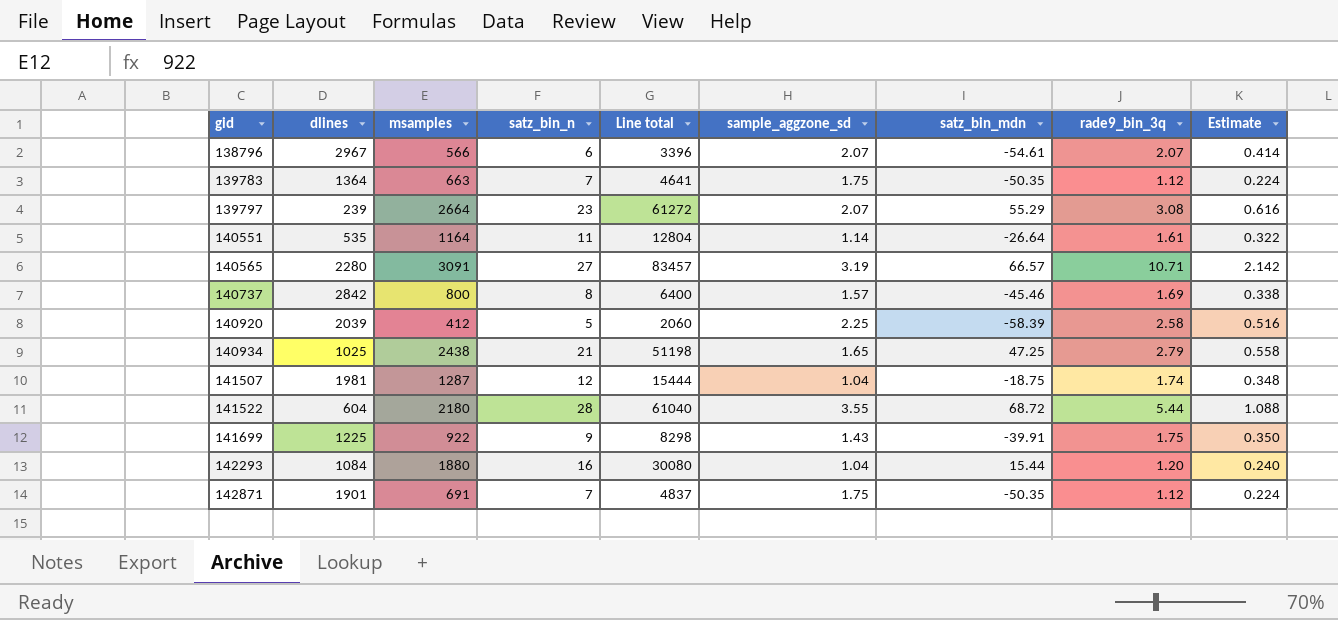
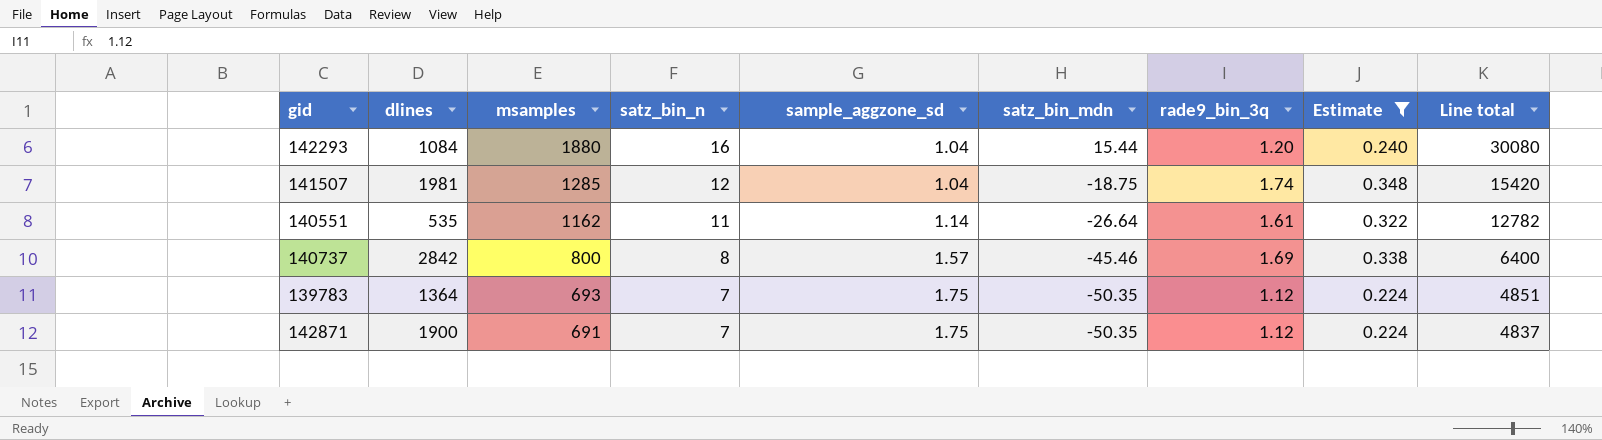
filter: none -> Estimate <= 0.348
row order: gid ascending -> msamples descending
column Line total | position: 5 -> 9
141507 | msamples: 1287 -> 1285
141507 | Line total: 15444 -> 15420
140551 | msamples: 1164 -> 1162
140551 | Line total: 12804 -> 12782
139783 | msamples: 663 -> 693
139783 | Line total: 4641 -> 4851
142871 | dlines: 1901 -> 1900

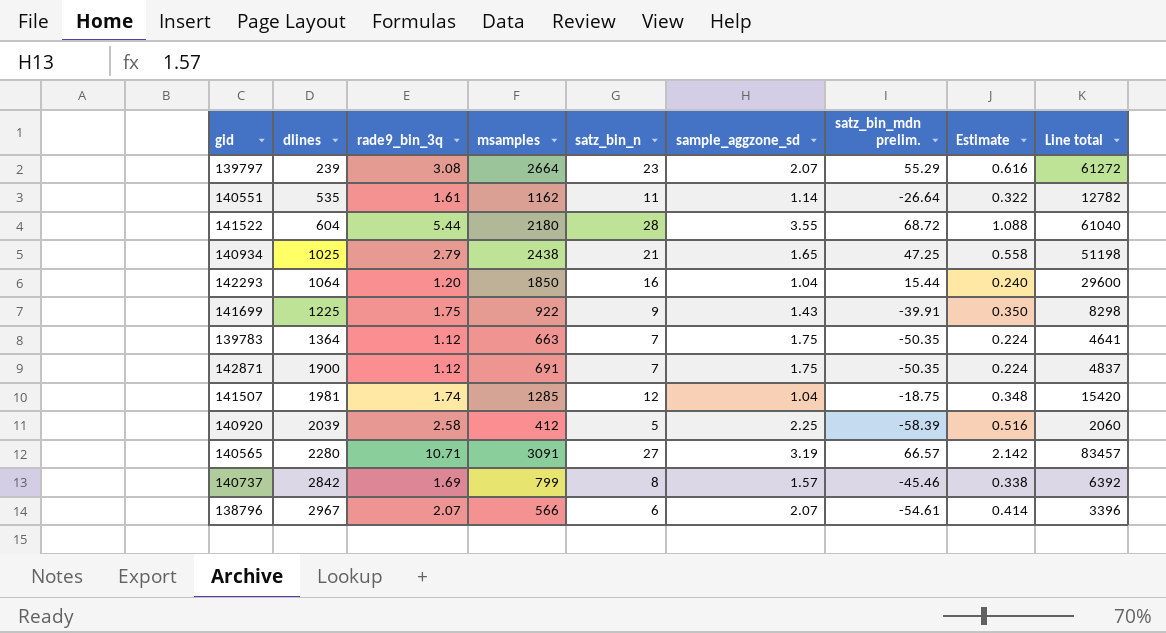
filter: Estimate <= 0.348 -> none
row order: msamples descending -> dlines ascending
column rade9_bin_3q | position: 7 -> 3
column name: satz_bin_mdn -> satz_bin_mdn prelim.
142293 | dlines: 1084 -> 1064
142293 | msamples: 1880 -> 1850
142293 | Line total: 30080 -> 29600
139783 | msamples: 693 -> 663
139783 | Line total: 4851 -> 4641
140737 | msamples: 800 -> 799
140737 | Line total: 6400 -> 6392

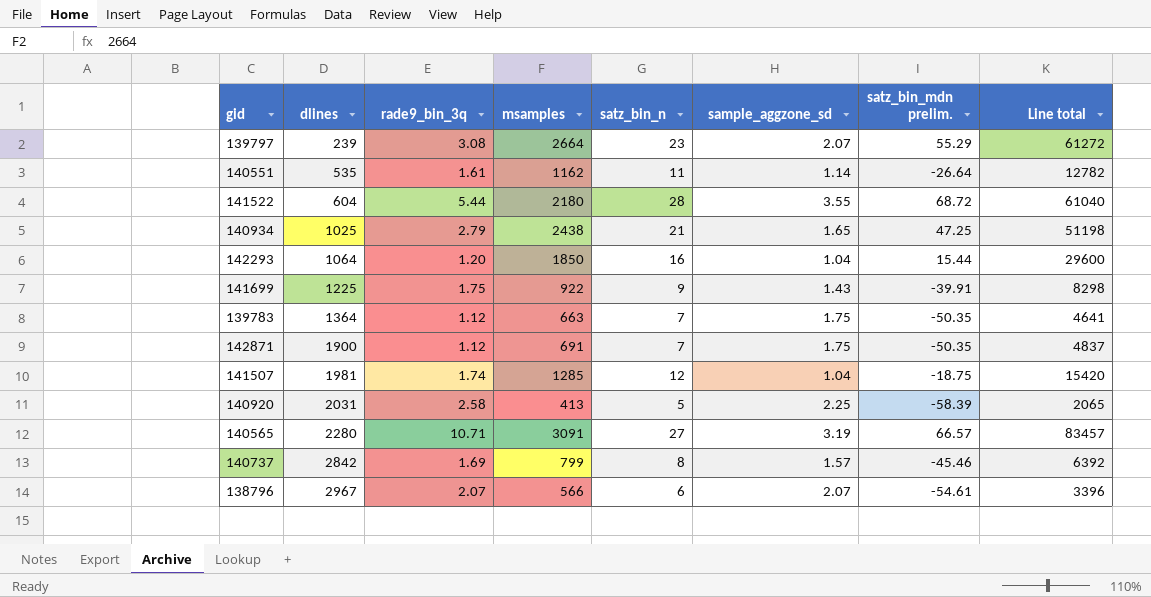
column Estimate | formula: [rade9_bin_3q] * 0.2 -> none
140920 | dlines: 2039 -> 2031
140920 | msamples: 412 -> 413
140920 | Line total: 2060 -> 2065

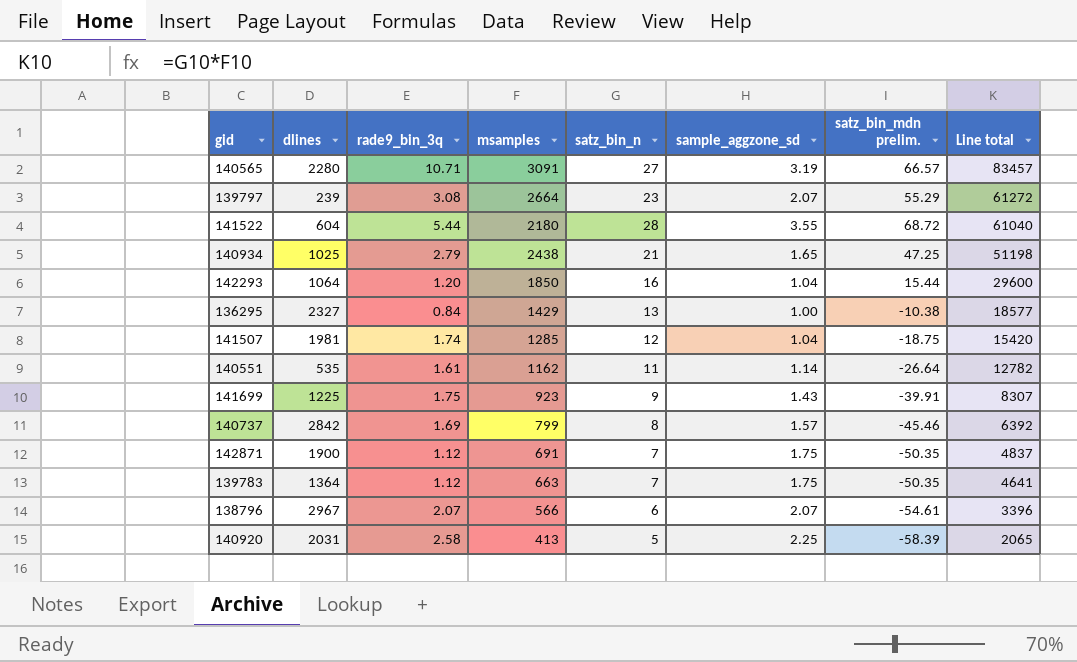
row order: dlines ascending -> Line total descending
row 136295: none -> 2327 | 0.84 | 1429 | 13 | 1.00 | -10.38 | 18577
141699 | msamples: 922 -> 923
141699 | Line total: 8298 -> 8307

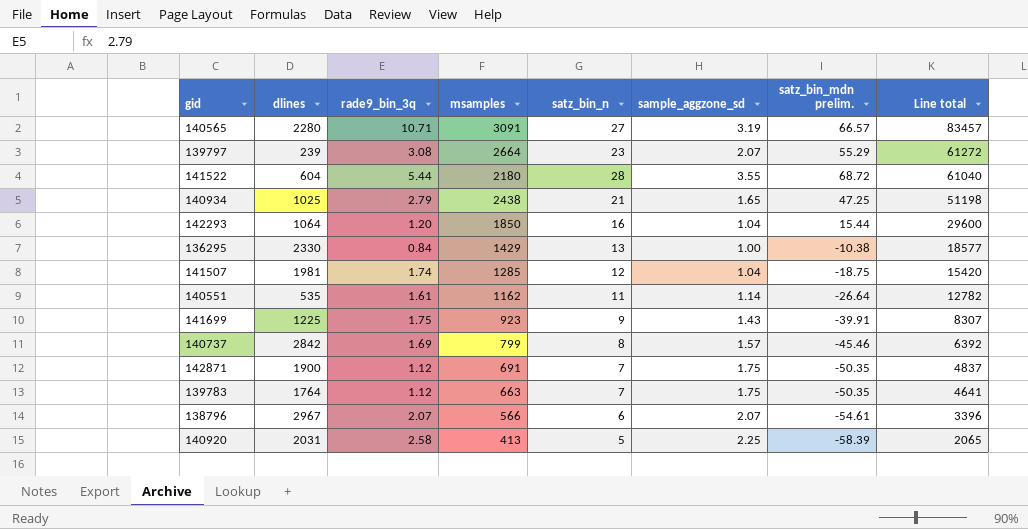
136295 | dlines: 2327 -> 2330
139783 | dlines: 1364 -> 1764

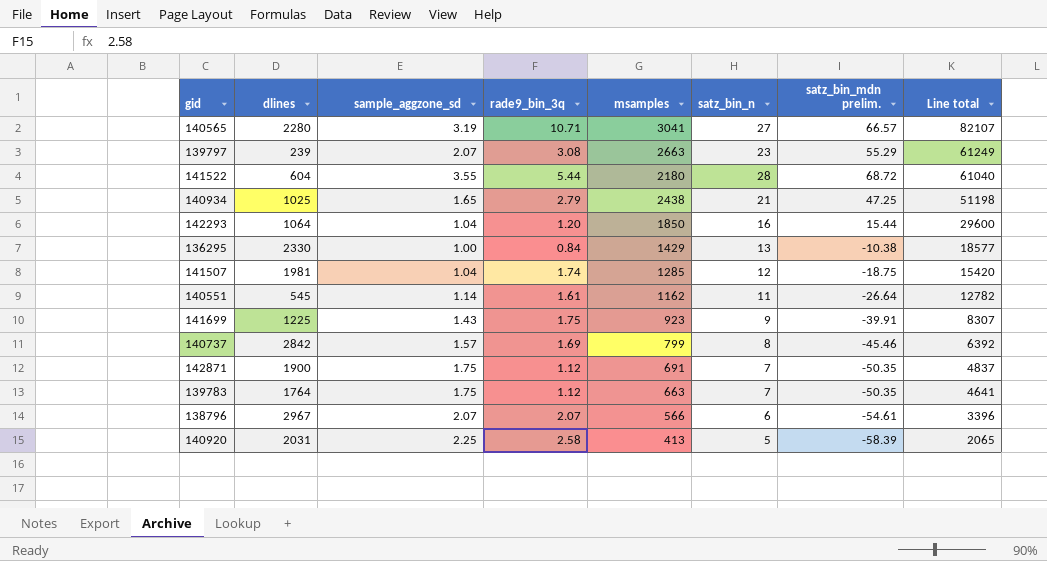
column sample_aggzone_sd | position: 6 -> 3
140565 | msamples: 3091 -> 3041
140565 | Line total: 83457 -> 82107
139797 | msamples: 2664 -> 2663
139797 | Line total: 61272 -> 61249
140551 | dlines: 535 -> 545

